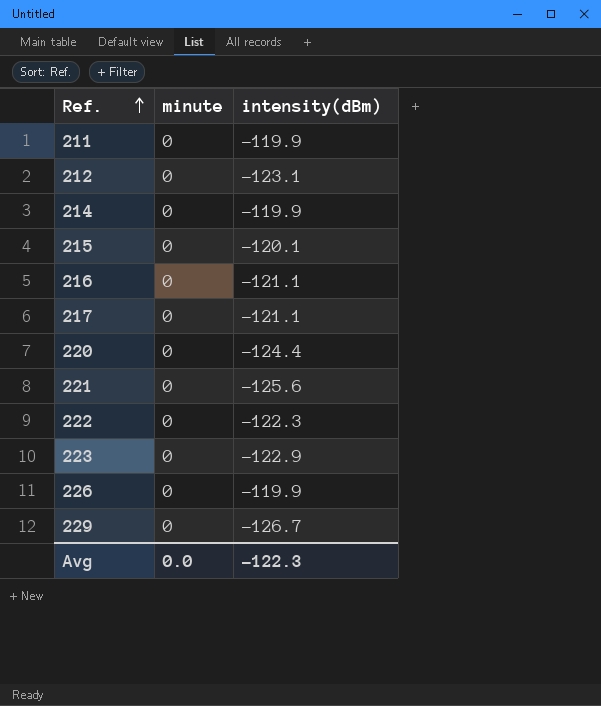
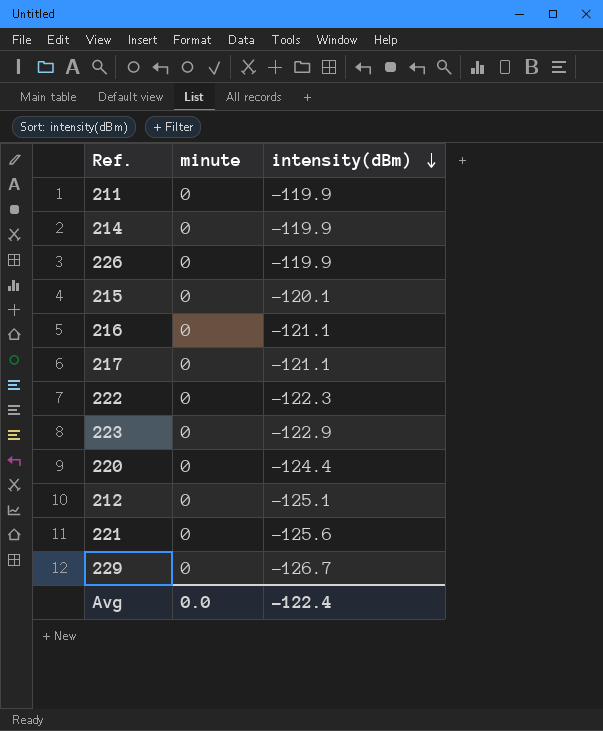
row order: Ref. ascending -> intensity(dBm) descending
212 | intensity(dBm): -123.1 -> -125.1
Avg | intensity(dBm): -122.3 -> -122.4

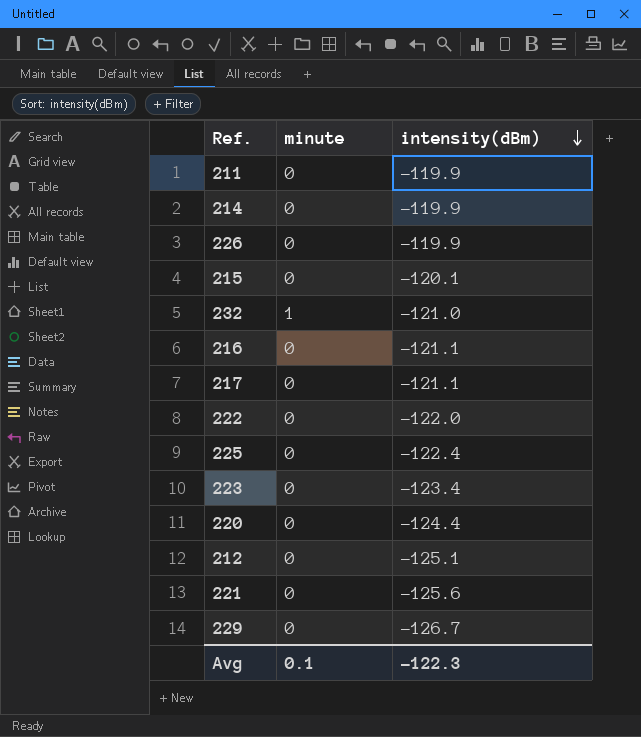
row 232: none -> 1 | -121.0
222 | intensity(dBm): -122.3 -> -122.0
row 225: none -> 0 | -122.4
223 | intensity(dBm): -122.9 -> -123.4
Avg | minute: 0.0 -> 0.1
Avg | intensity(dBm): -122.4 -> -122.3

